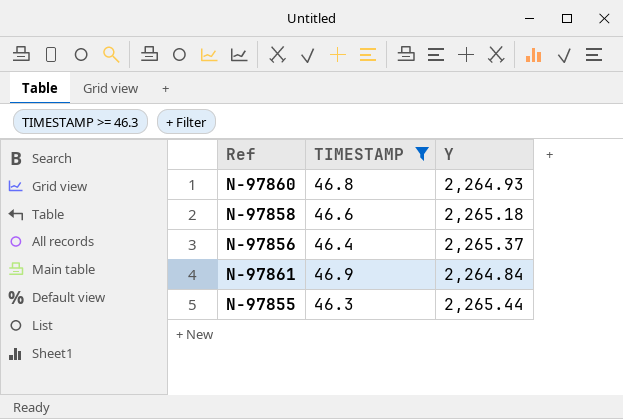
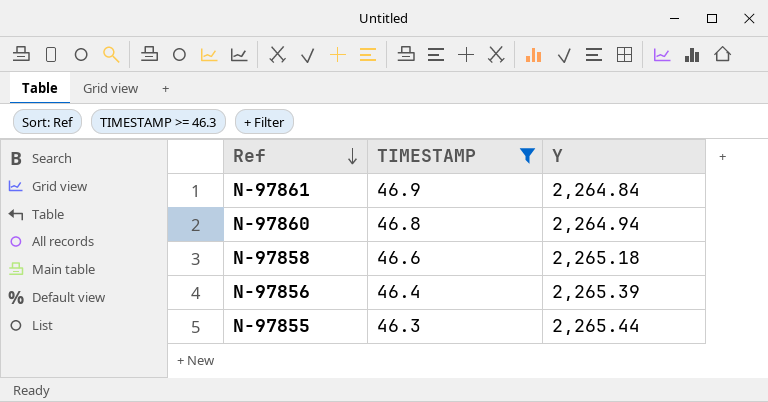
row order: none -> Ref descending
N-97860 | Y: 2,264.93 -> 2,264.94
N-97856 | Y: 2,265.37 -> 2,265.39

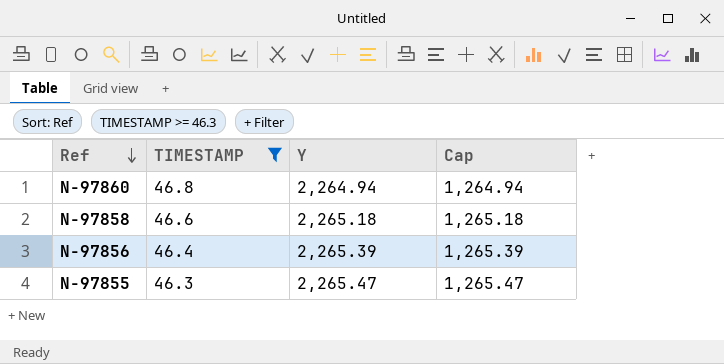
column Cap | formula: none -> [Y] - 1000
row N-97861: 46.9 | 2,264.84 -> none
N-97855 | Y: 2,265.44 -> 2,265.47

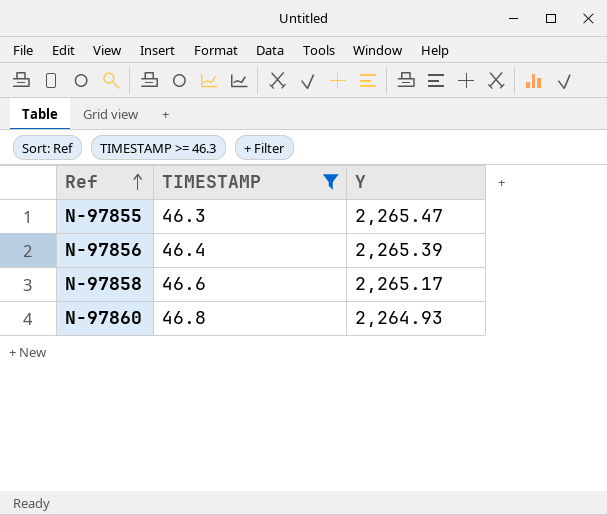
row order: Ref descending -> Ref ascending
column Cap | formula: [Y] - 1000 -> none
N-97858 | Y: 2,265.18 -> 2,265.17
N-97860 | Y: 2,264.94 -> 2,264.93

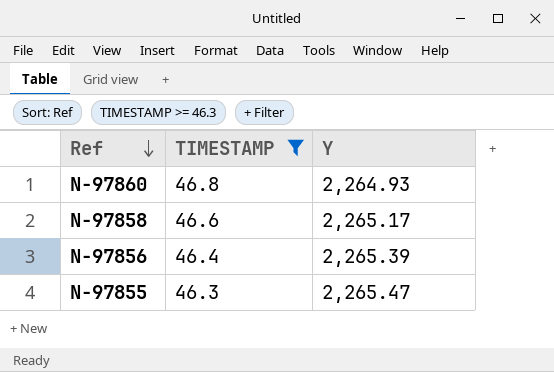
row order: Ref ascending -> Ref descending

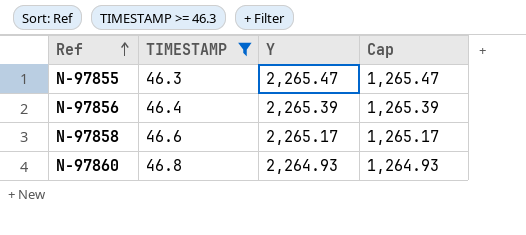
row order: Ref descending -> Ref ascending
column Cap | formula: none -> [Y] - 1000

